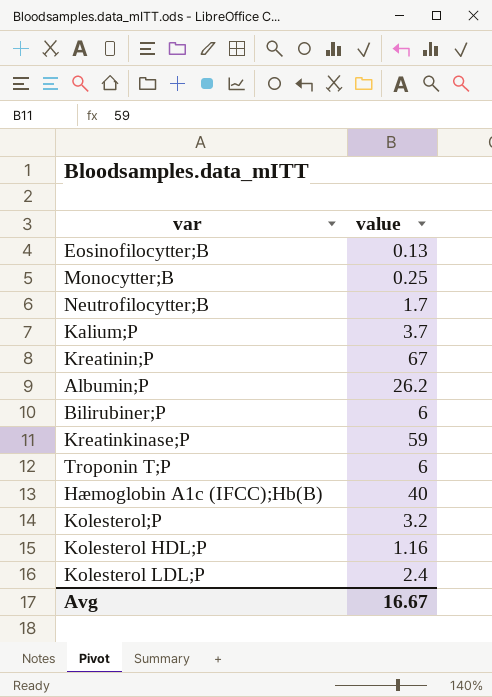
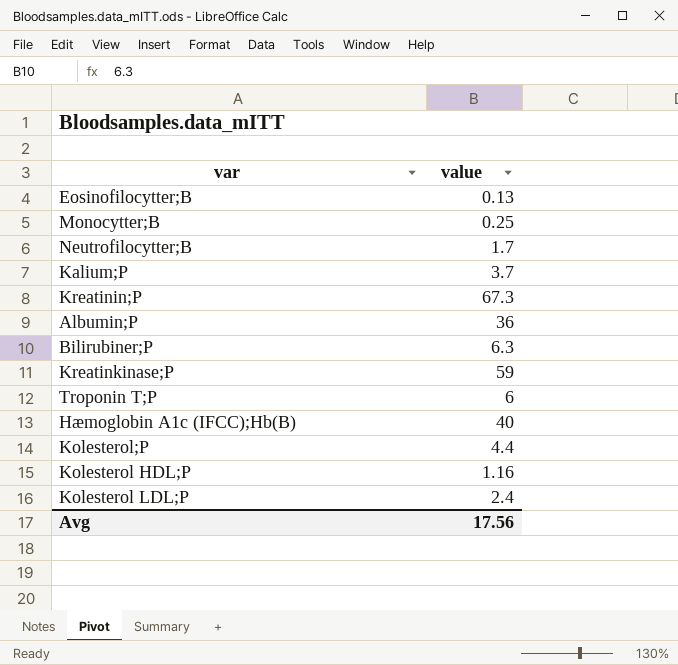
Kreatinin;P | value: 67 -> 67.3
Albumin;P | value: 26.2 -> 36
Bilirubiner;P | value: 6 -> 6.3
Kolesterol;P | value: 3.2 -> 4.4
Avg | value: 16.67 -> 17.56

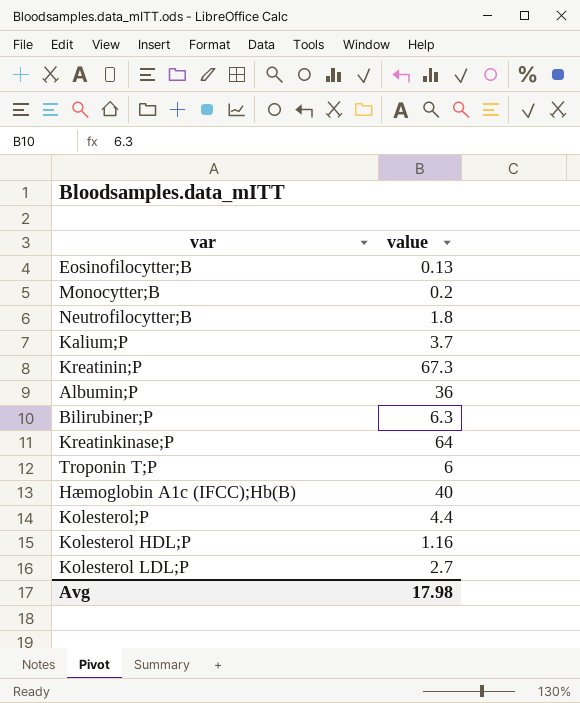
Monocytter;B | value: 0.25 -> 0.2
Neutrofilocytter;B | value: 1.7 -> 1.8
Kreatinkinase;P | value: 59 -> 64
Kolesterol LDL;P | value: 2.4 -> 2.7
Avg | value: 17.56 -> 17.98

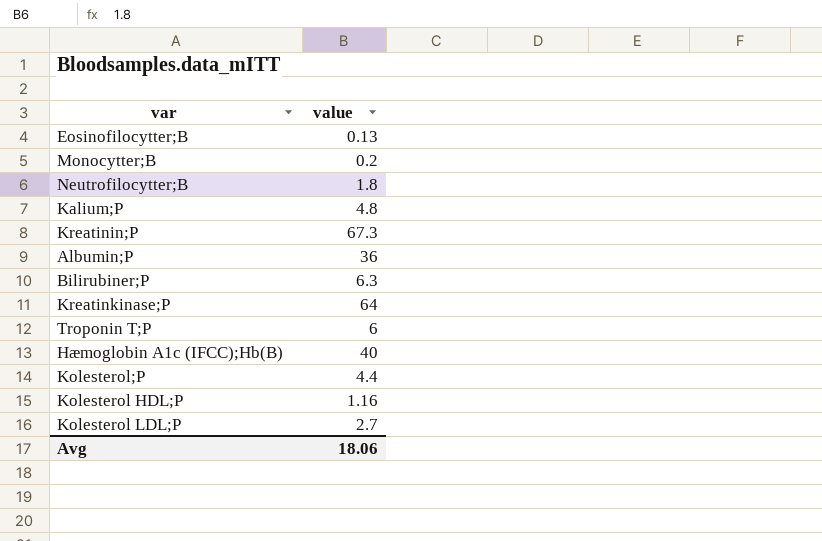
Kalium;P | value: 3.7 -> 4.8
Avg | value: 17.98 -> 18.06

